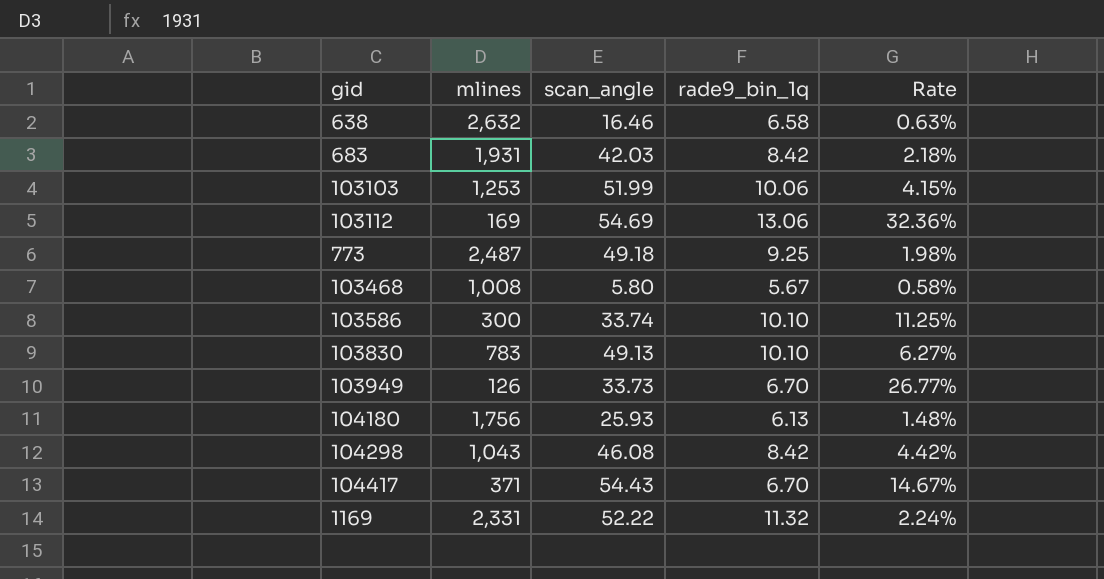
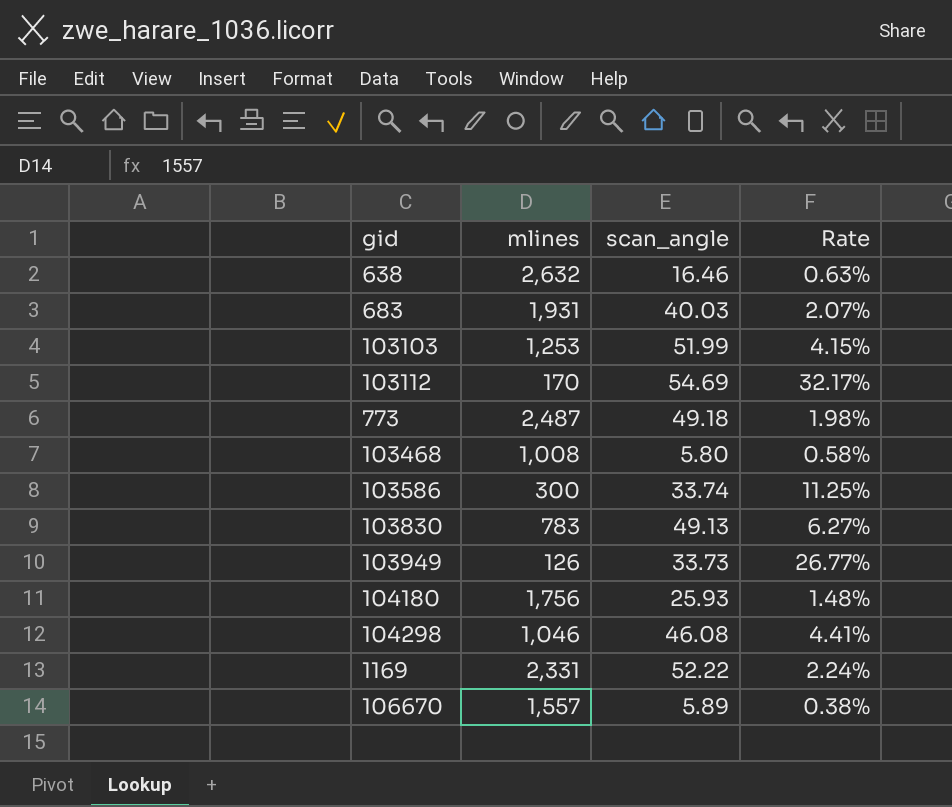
column rade9_bin_1q | position: 4 -> none
row 104417: 371 | 54.43 | 6.70 | 14.67% -> none
683 | scan_angle: 42.03 -> 40.03
683 | Rate: 2.18% -> 2.07%
103112 | mlines: 169 -> 170
103112 | Rate: 32.36% -> 32.17%
104298 | mlines: 1,043 -> 1,046
104298 | Rate: 4.42% -> 4.41%
row 106670: none -> 1,557 | 5.89 | 0.38%

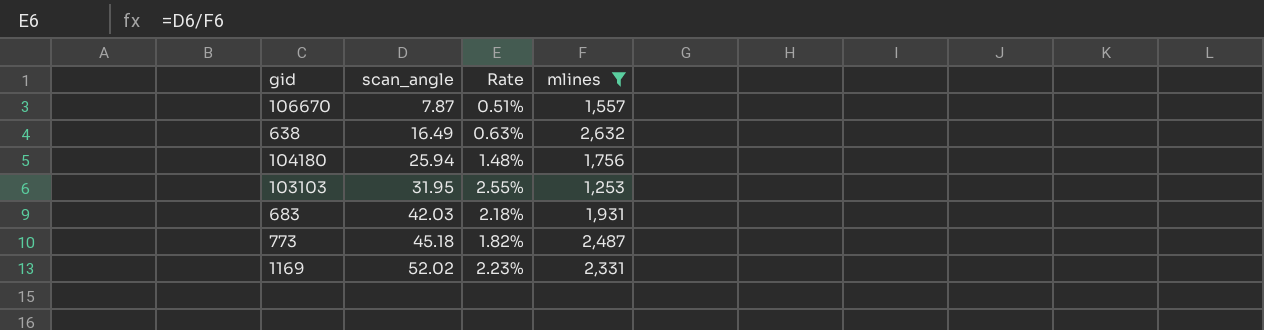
filter: none -> mlines >= 1,253
row order: none -> scan_angle ascending
column mlines | position: 2 -> 4
106670 | scan_angle: 5.89 -> 7.87
106670 | Rate: 0.38% -> 0.51%
638 | scan_angle: 16.46 -> 16.49
104180 | scan_angle: 25.93 -> 25.94
103103 | scan_angle: 51.99 -> 31.95
103103 | Rate: 4.15% -> 2.55%
683 | scan_angle: 40.03 -> 42.03
683 | Rate: 2.07% -> 2.18%
773 | scan_angle: 49.18 -> 45.18
773 | Rate: 1.98% -> 1.82%
1169 | scan_angle: 52.22 -> 52.02
1169 | Rate: 2.24% -> 2.23%

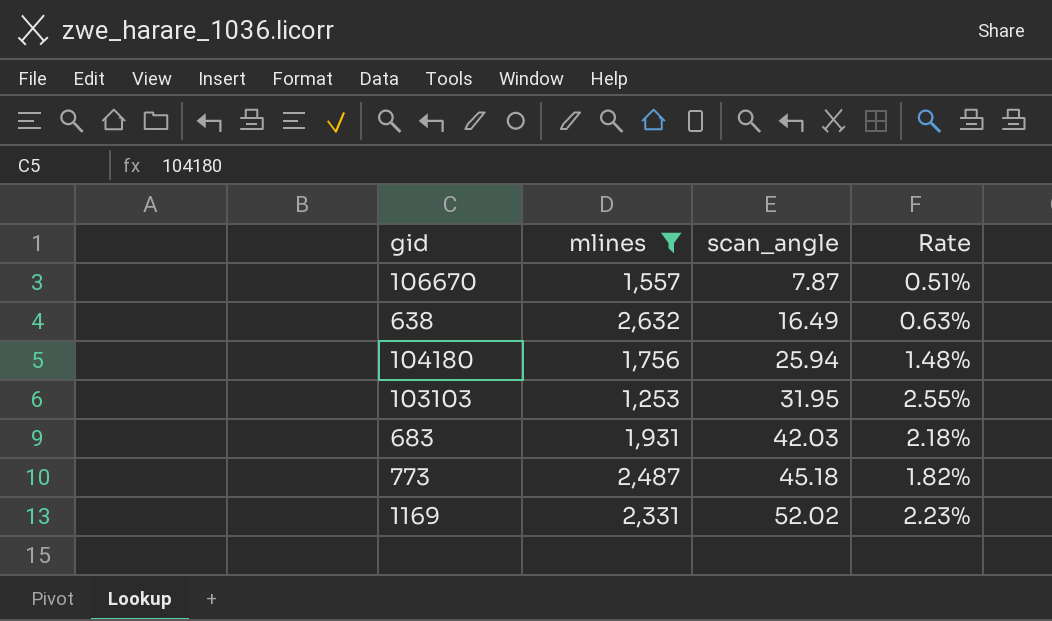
column mlines | position: 4 -> 2

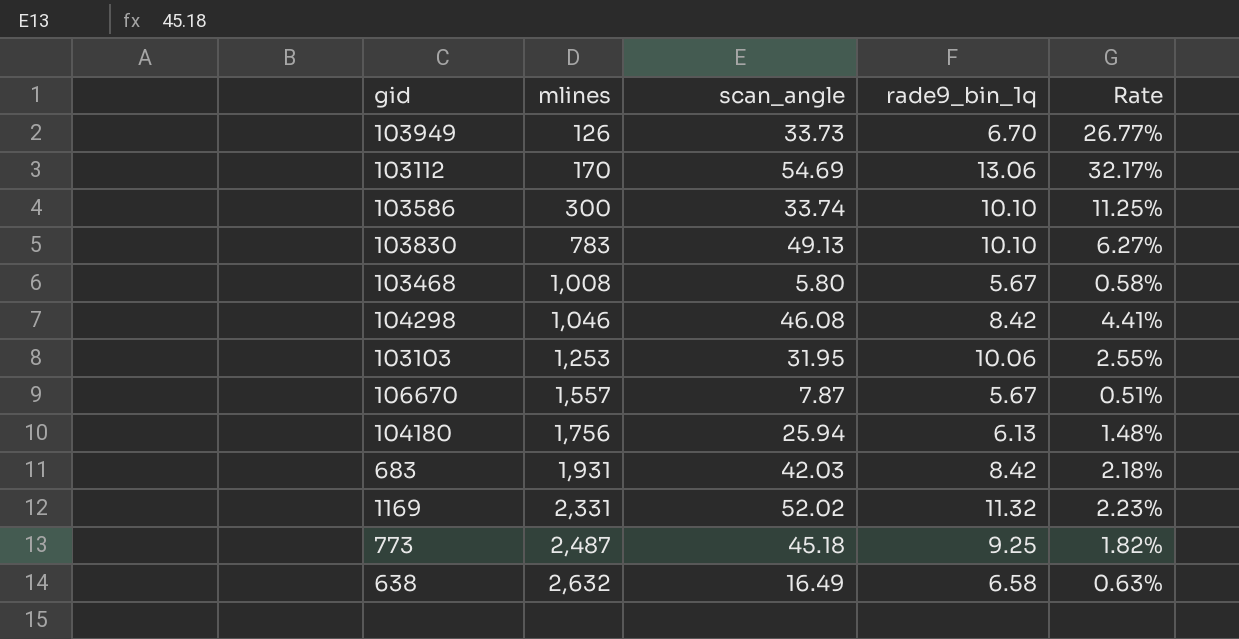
filter: mlines >= 1,253 -> none
row order: scan_angle ascending -> mlines ascending
column rade9_bin_1q | position: none -> 4

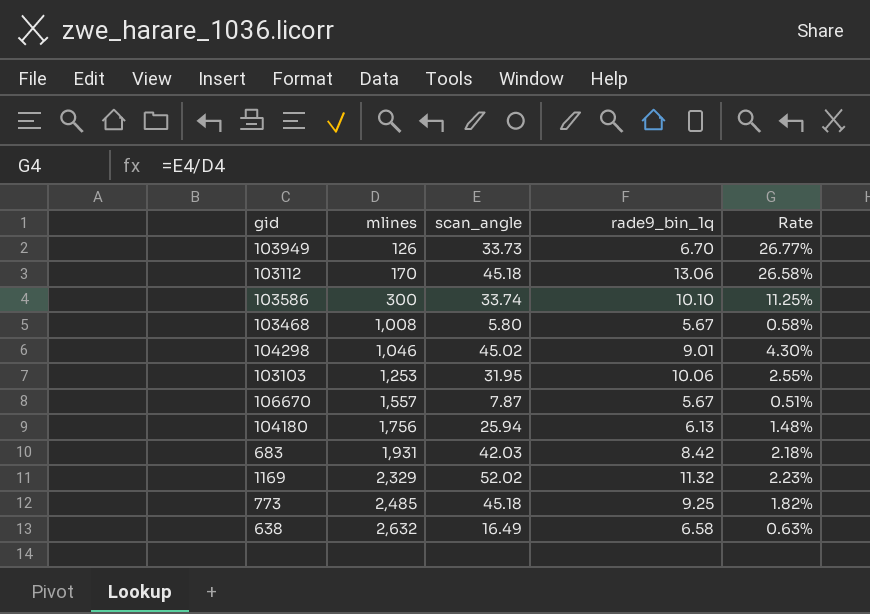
row 103830: 783 | 49.13 | 10.10 | 6.27% -> none
103112 | scan_angle: 54.69 -> 45.18
103112 | Rate: 32.17% -> 26.58%
104298 | scan_angle: 46.08 -> 45.02
104298 | rade9_bin_1q: 8.42 -> 9.01
104298 | Rate: 4.41% -> 4.30%
1169 | mlines: 2,331 -> 2,329
773 | mlines: 2,487 -> 2,485

